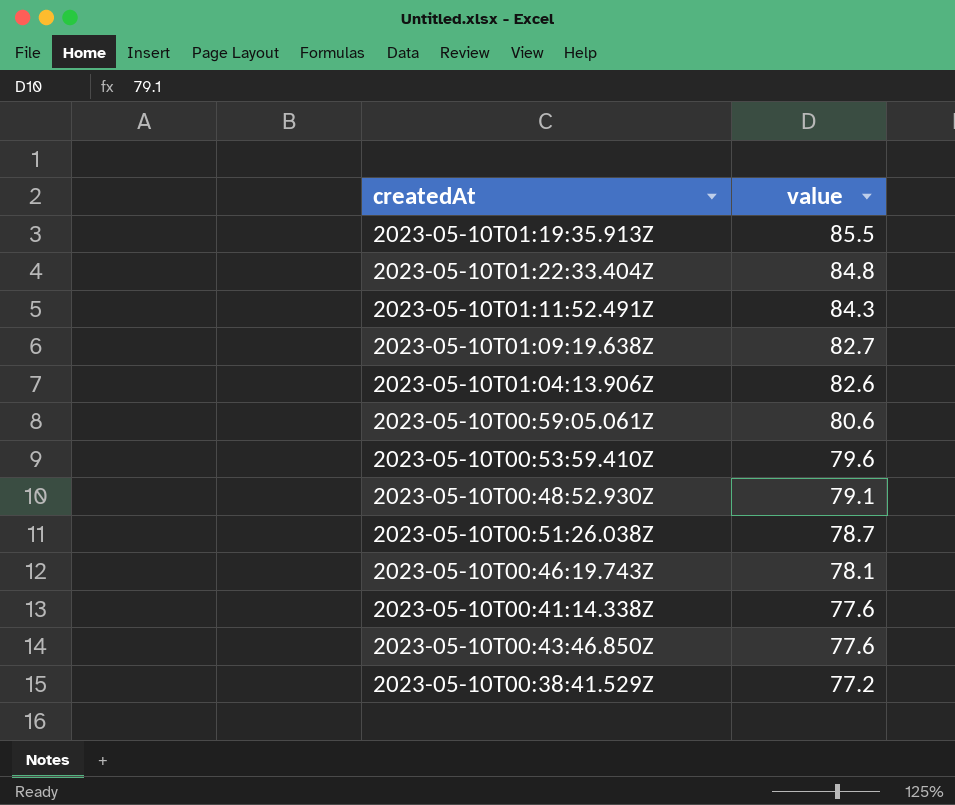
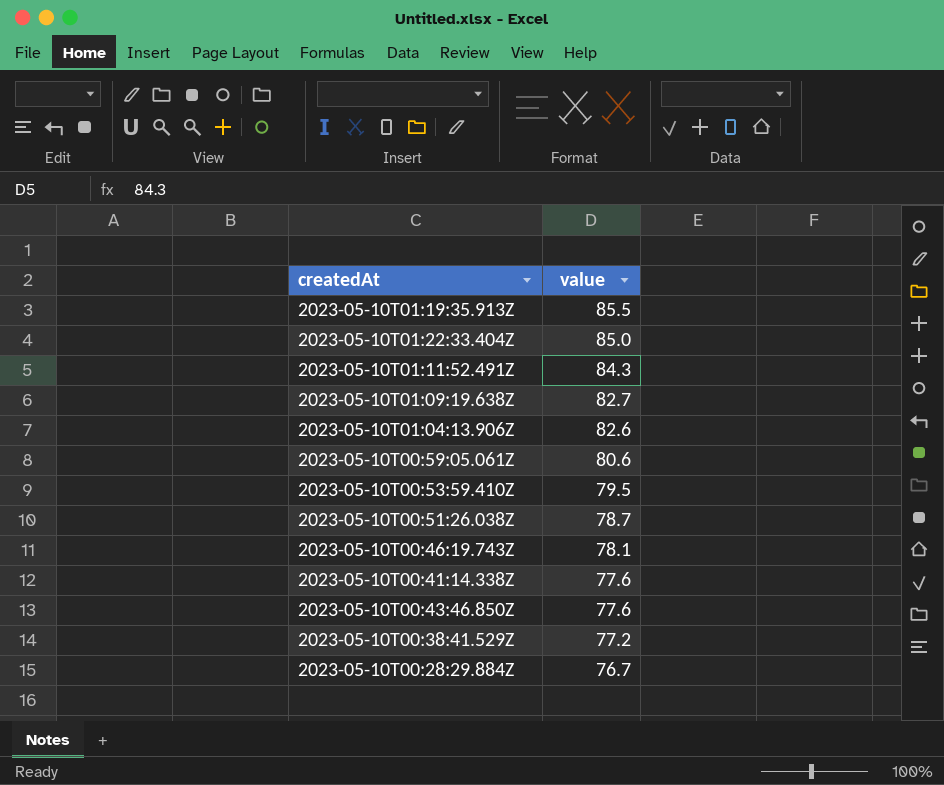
row 2023-05-10T00:48:52.930Z: 79.1 -> none
2023-05-10T01:22:33.404Z | value: 84.8 -> 85.0
2023-05-10T00:53:59.410Z | value: 79.6 -> 79.5
row 2023-05-10T00:28:29.884Z: none -> 76.7

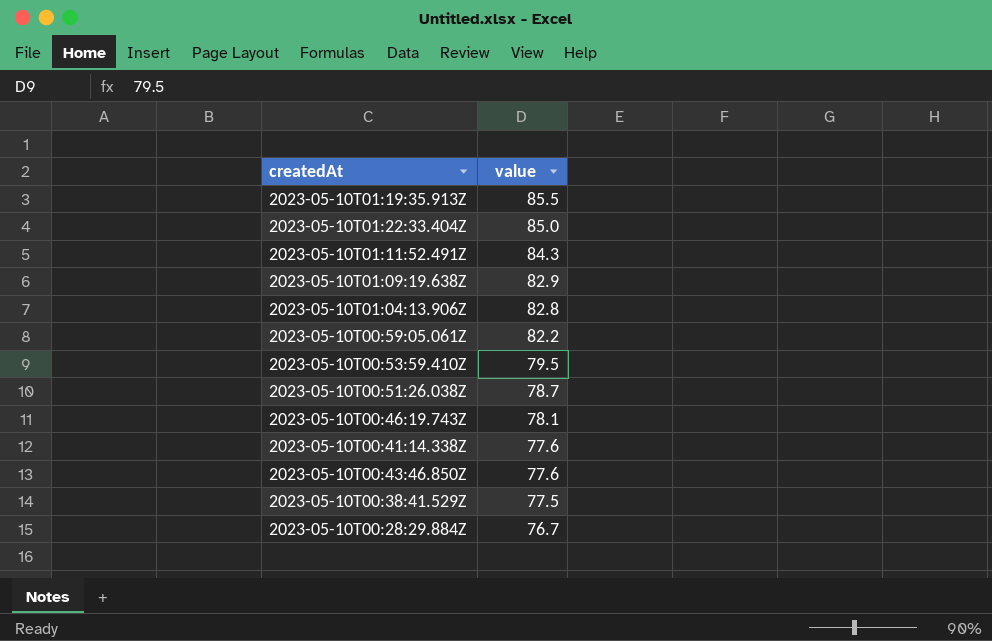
2023-05-10T01:09:19.638Z | value: 82.7 -> 82.9
2023-05-10T01:04:13.906Z | value: 82.6 -> 82.8
2023-05-10T00:59:05.061Z | value: 80.6 -> 82.2
2023-05-10T00:38:41.529Z | value: 77.2 -> 77.5

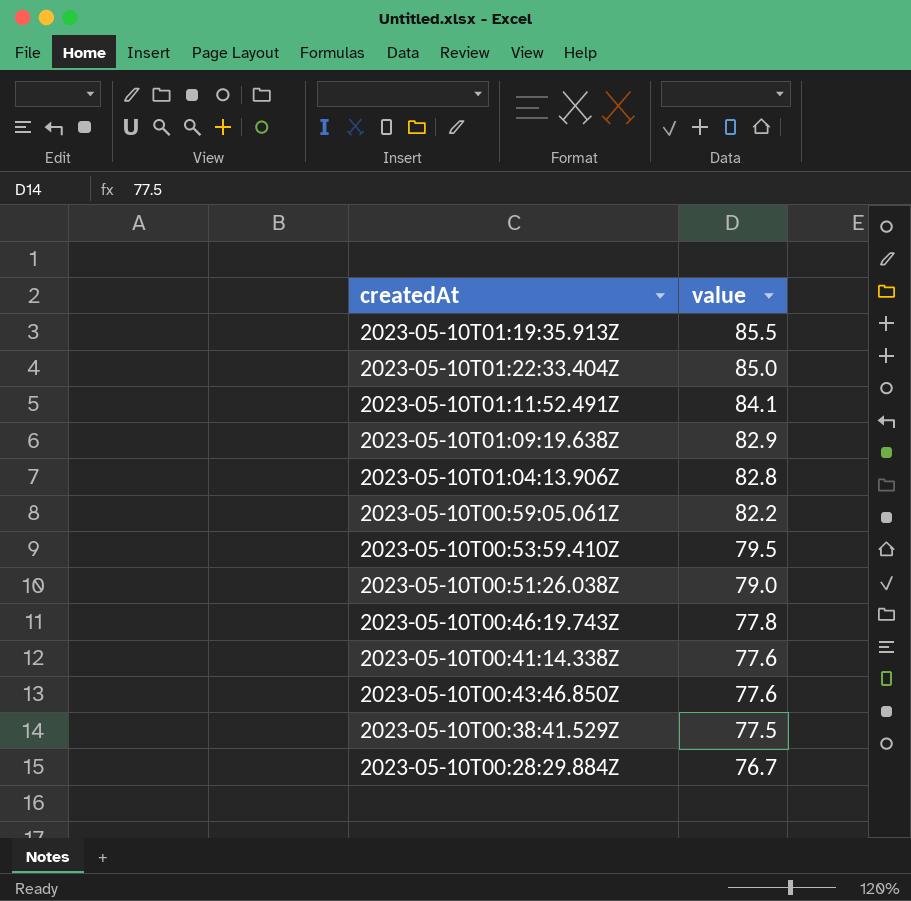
2023-05-10T01:11:52.491Z | value: 84.3 -> 84.1
2023-05-10T00:51:26.038Z | value: 78.7 -> 79.0
2023-05-10T00:46:19.743Z | value: 78.1 -> 77.8

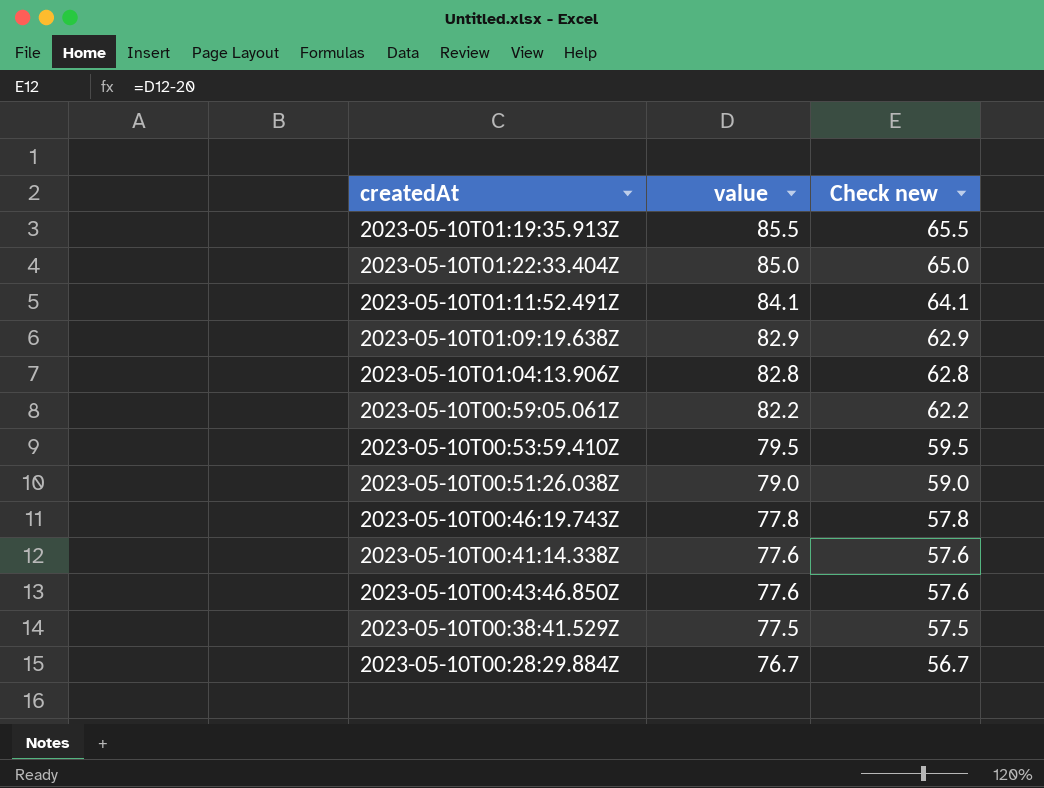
column Check new | formula: none -> [value] - 20

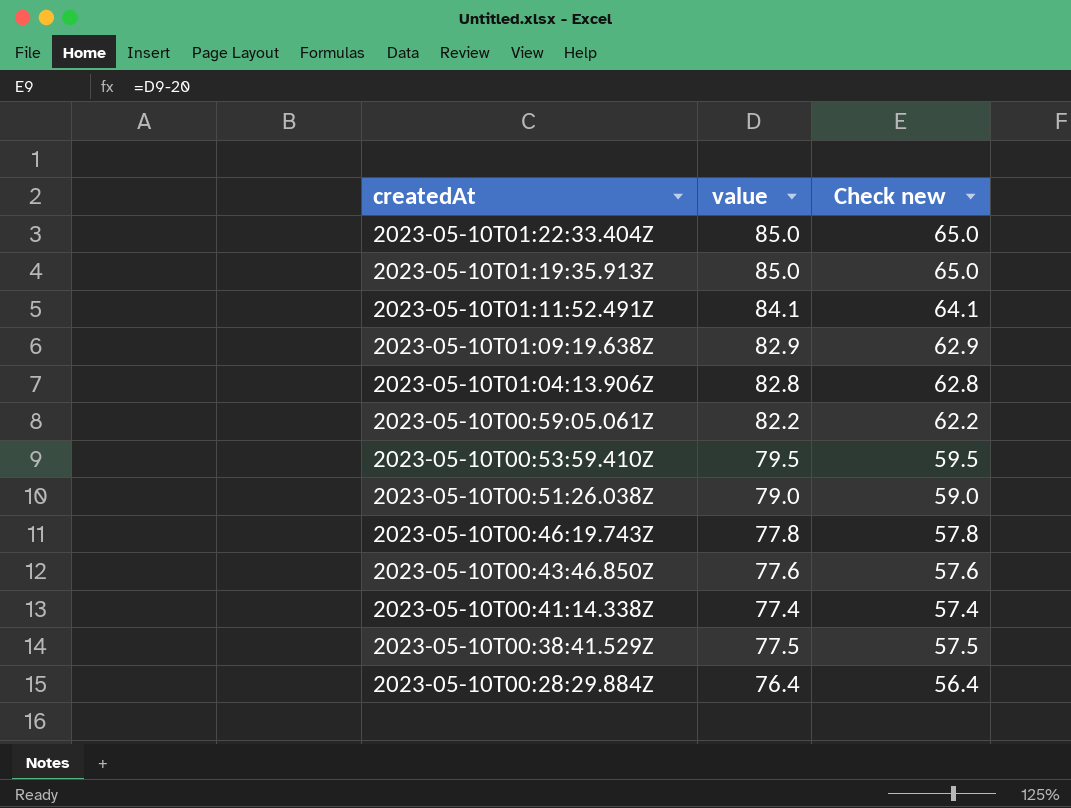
row order: value descending -> createdAt descending
2023-05-10T01:19:35.913Z | value: 85.5 -> 85.0
2023-05-10T01:19:35.913Z | Check new: 65.5 -> 65.0
2023-05-10T00:41:14.338Z | value: 77.6 -> 77.4
2023-05-10T00:41:14.338Z | Check new: 57.6 -> 57.4
2023-05-10T00:28:29.884Z | value: 76.7 -> 76.4
2023-05-10T00:28:29.884Z | Check new: 56.7 -> 56.4

